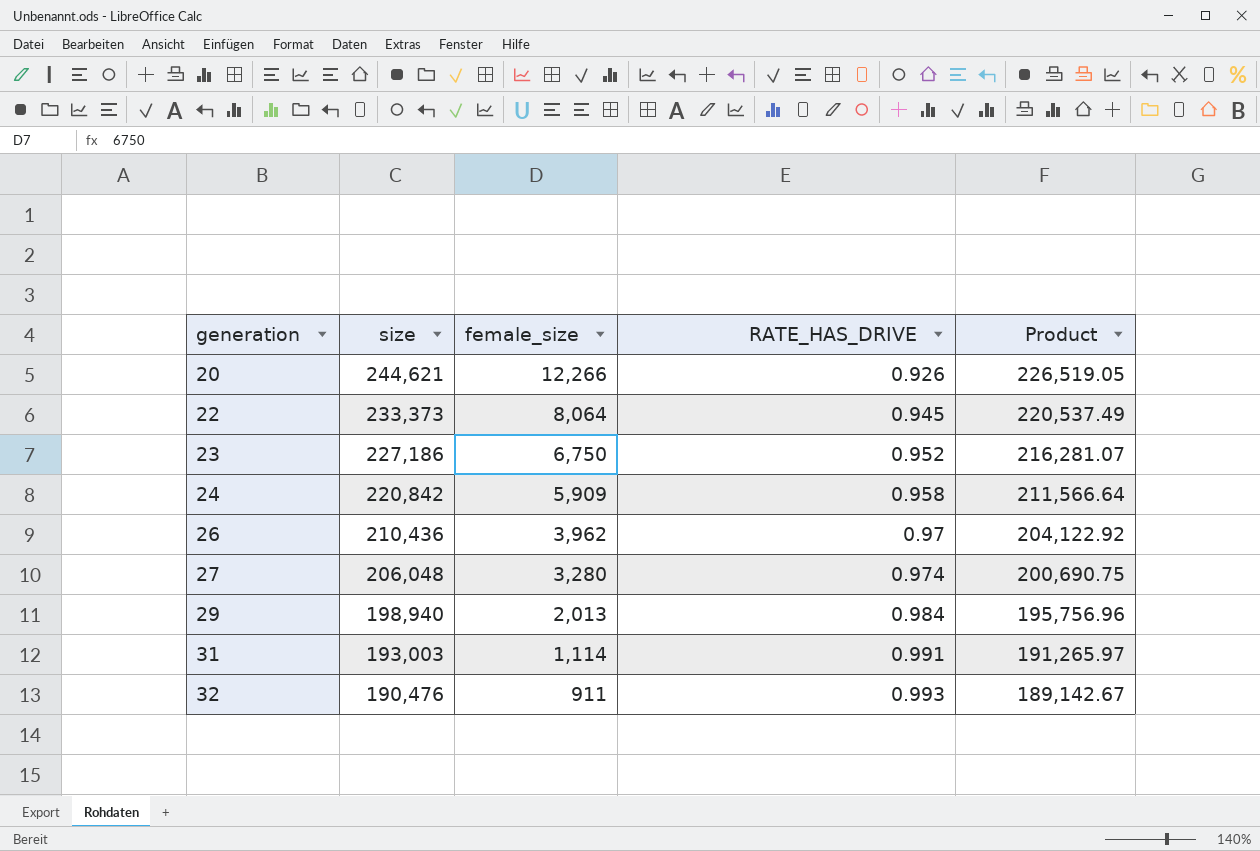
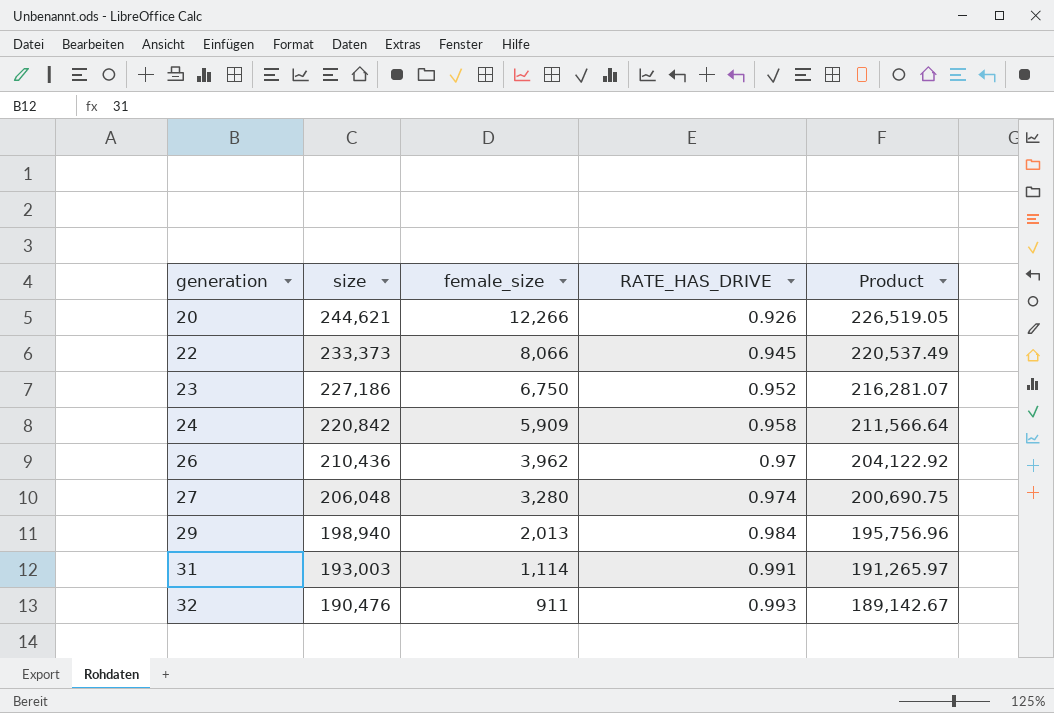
22 | female_size: 8,064 -> 8,066

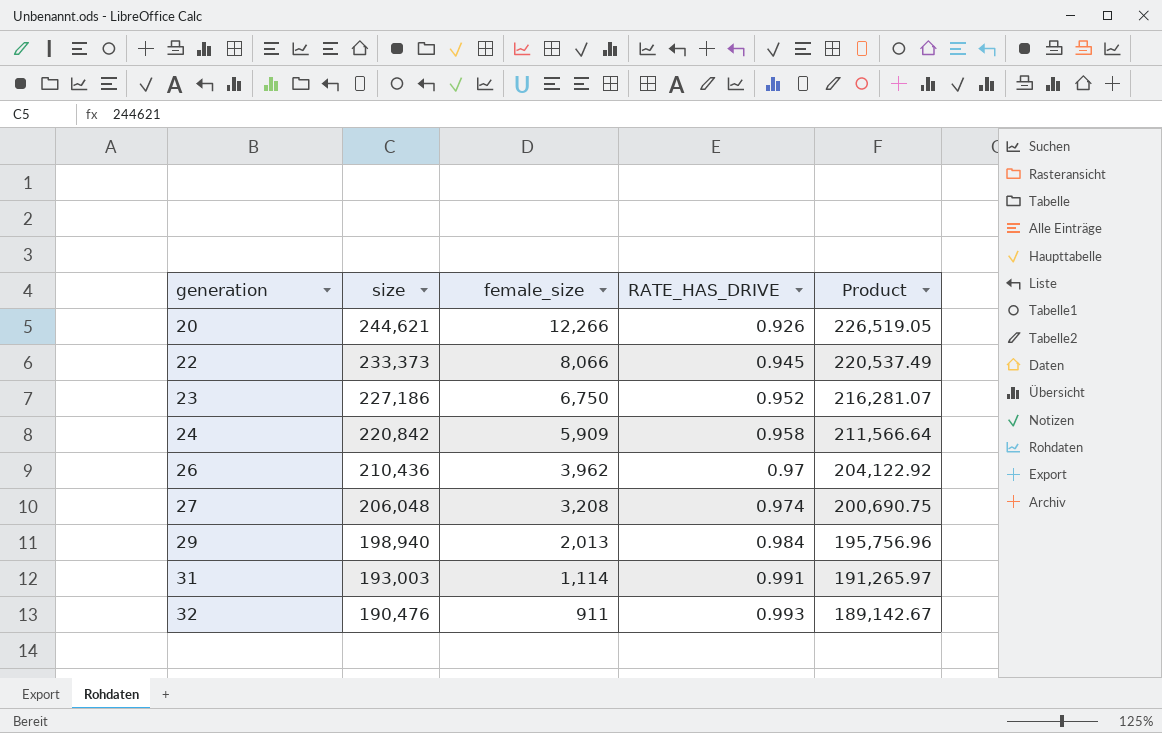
27 | female_size: 3,280 -> 3,208

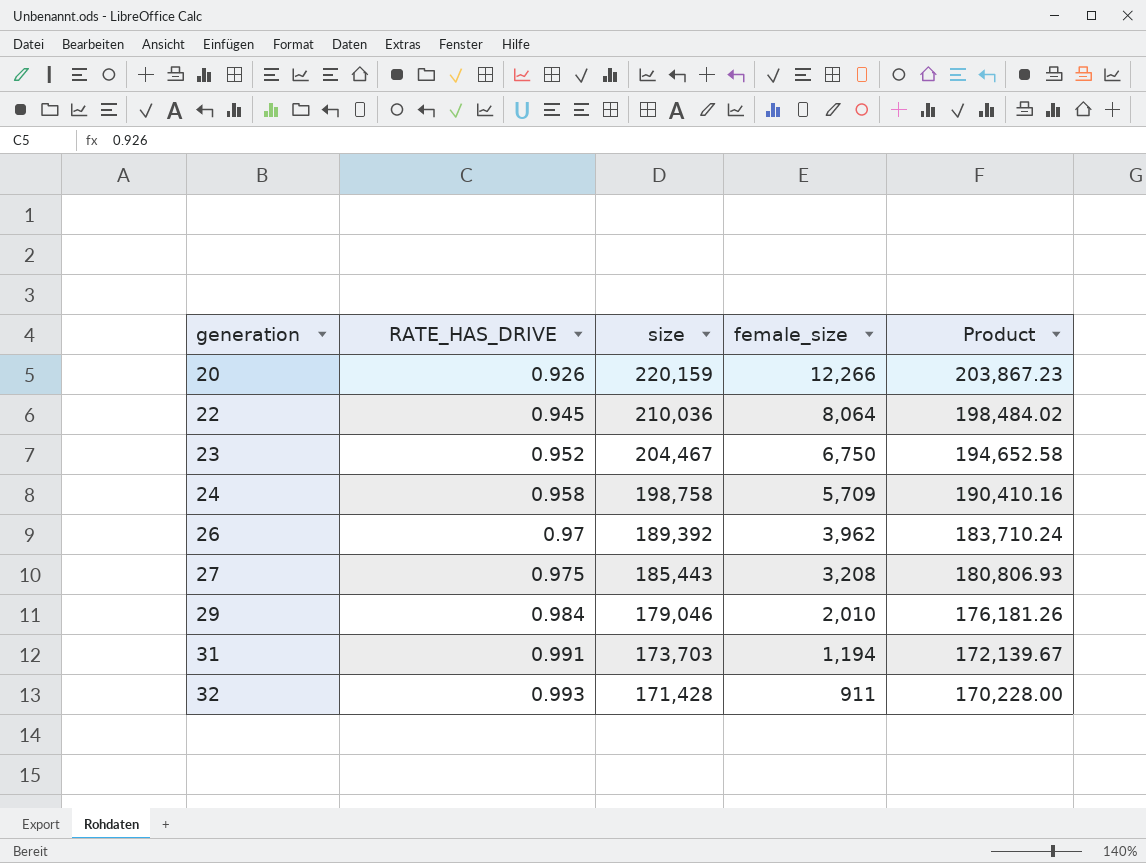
column RATE_HAS_DRIVE | position: 4 -> 2
20 | size: 244,621 -> 220,159
20 | Product: 226,519.05 -> 203,867.23
22 | size: 233,373 -> 210,036
22 | female_size: 8,066 -> 8,064
22 | Product: 220,537.49 -> 198,484.02
23 | size: 227,186 -> 204,467
23 | Product: 216,281.07 -> 194,652.58
24 | size: 220,842 -> 198,758
24 | female_size: 5,909 -> 5,709
24 | Product: 211,566.64 -> 190,410.16
26 | size: 210,436 -> 189,392
26 | Product: 204,122.92 -> 183,710.24
27 | RATE_HAS_DRIVE: 0.974 -> 0.975
27 | size: 206,048 -> 185,443
27 | Product: 200,690.75 -> 180,806.93
29 | size: 198,940 -> 179,046
29 | female_size: 2,013 -> 2,010
29 | Product: 195,756.96 -> 176,181.26
31 | size: 193,003 -> 173,703
31 | female_size: 1,114 -> 1,194
31 | Product: 191,265.97 -> 172,139.67
32 | size: 190,476 -> 171,428
32 | Product: 189,142.67 -> 170,228.00

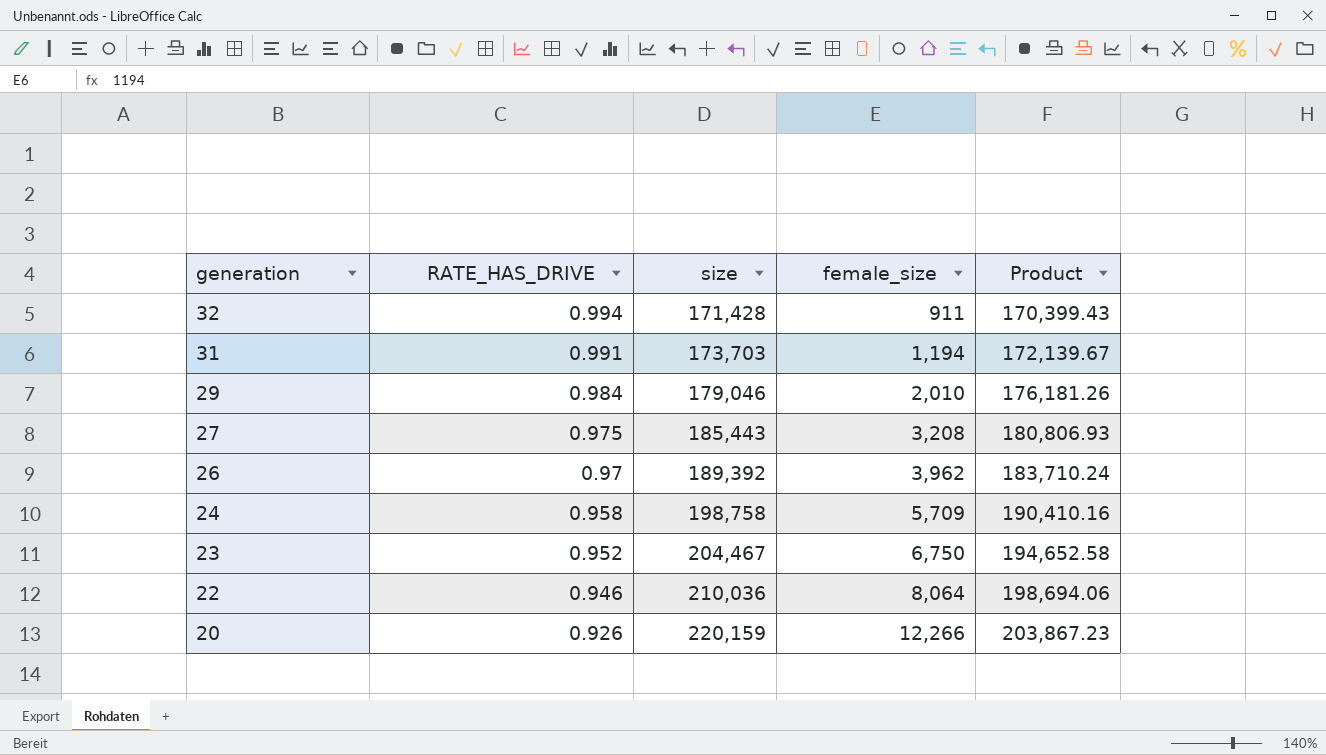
row order: generation ascending -> generation descending
32 | RATE_HAS_DRIVE: 0.993 -> 0.994
32 | Product: 170,228.00 -> 170,399.43
22 | RATE_HAS_DRIVE: 0.945 -> 0.946
22 | Product: 198,484.02 -> 198,694.06

